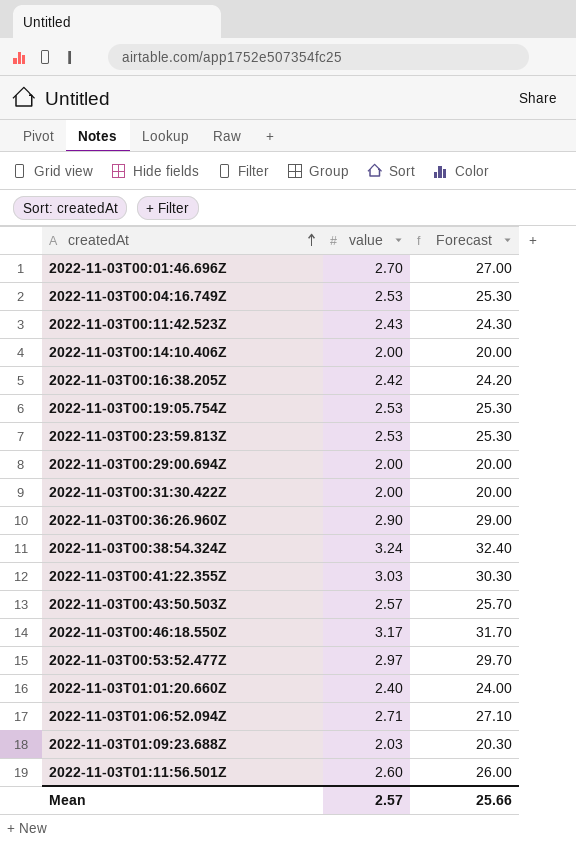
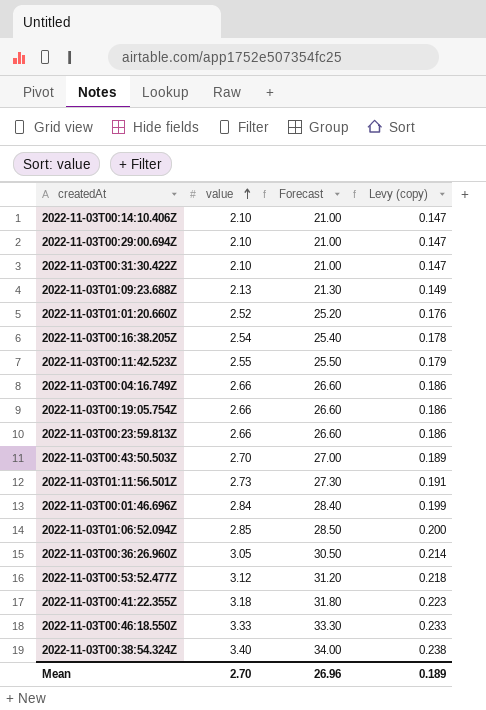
row order: createdAt ascending -> value ascending
column Levy (copy) | formula: none -> [value] * 0.07
2022-11-03T00:14:10.406Z | value: 2.00 -> 2.10
2022-11-03T00:14:10.406Z | Forecast: 20.00 -> 21.00
2022-11-03T00:29:00.694Z | value: 2.00 -> 2.10
2022-11-03T00:29:00.694Z | Forecast: 20.00 -> 21.00
2022-11-03T00:31:30.422Z | value: 2.00 -> 2.10
2022-11-03T00:31:30.422Z | Forecast: 20.00 -> 21.00
2022-11-03T01:09:23.688Z | value: 2.03 -> 2.13
2022-11-03T01:09:23.688Z | Forecast: 20.30 -> 21.30
2022-11-03T01:01:20.660Z | value: 2.40 -> 2.52
2022-11-03T01:01:20.660Z | Forecast: 24.00 -> 25.20
2022-11-03T00:16:38.205Z | value: 2.42 -> 2.54
2022-11-03T00:16:38.205Z | Forecast: 24.20 -> 25.40
2022-11-03T00:11:42.523Z | value: 2.43 -> 2.55
2022-11-03T00:11:42.523Z | Forecast: 24.30 -> 25.50
2022-11-03T00:04:16.749Z | value: 2.53 -> 2.66
2022-11-03T00:04:16.749Z | Forecast: 25.30 -> 26.60
2022-11-03T00:19:05.754Z | value: 2.53 -> 2.66
2022-11-03T00:19:05.754Z | Forecast: 25.30 -> 26.60
2022-11-03T00:23:59.813Z | value: 2.53 -> 2.66
2022-11-03T00:23:59.813Z | Forecast: 25.30 -> 26.60
2022-11-03T00:43:50.503Z | value: 2.57 -> 2.70
2022-11-03T00:43:50.503Z | Forecast: 25.70 -> 27.00
2022-11-03T01:11:56.501Z | value: 2.60 -> 2.73
2022-11-03T01:11:56.501Z | Forecast: 26.00 -> 27.30
2022-11-03T00:01:46.696Z | value: 2.70 -> 2.84
2022-11-03T00:01:46.696Z | Forecast: 27.00 -> 28.40
2022-11-03T01:06:52.094Z | value: 2.71 -> 2.85
2022-11-03T01:06:52.094Z | Forecast: 27.10 -> 28.50
2022-11-03T00:36:26.960Z | value: 2.90 -> 3.05
2022-11-03T00:36:26.960Z | Forecast: 29.00 -> 30.50
2022-11-03T00:53:52.477Z | value: 2.97 -> 3.12
2022-11-03T00:53:52.477Z | Forecast: 29.70 -> 31.20
2022-11-03T00:41:22.355Z | value: 3.03 -> 3.18
2022-11-03T00:41:22.355Z | Forecast: 30.30 -> 31.80
2022-11-03T00:46:18.550Z | value: 3.17 -> 3.33
2022-11-03T00:46:18.550Z | Forecast: 31.70 -> 33.30
2022-11-03T00:38:54.324Z | value: 3.24 -> 3.40
2022-11-03T00:38:54.324Z | Forecast: 32.40 -> 34.00
Mean | value: 2.57 -> 2.70
Mean | Forecast: 25.66 -> 26.96

